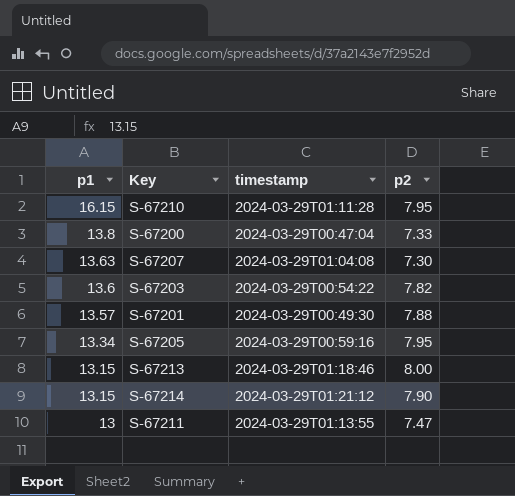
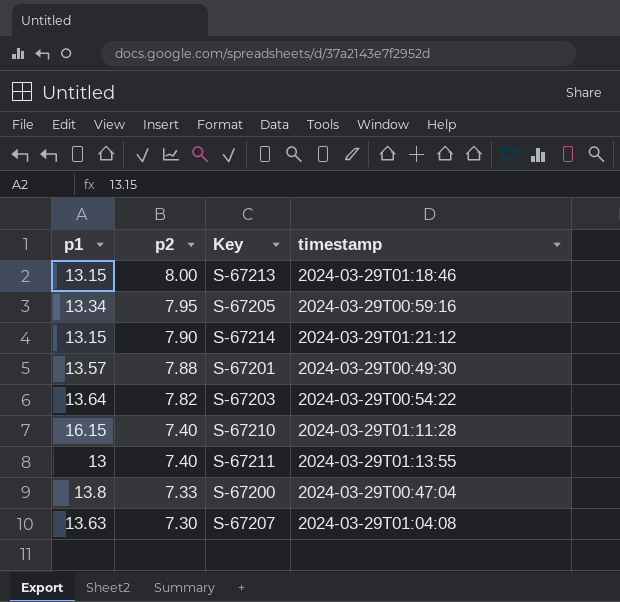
row order: p1 descending -> p2 descending
column p2 | position: 4 -> 2
S-67203 | p1: 13.6 -> 13.64
S-67210 | p2: 7.95 -> 7.40
S-67211 | p2: 7.47 -> 7.40

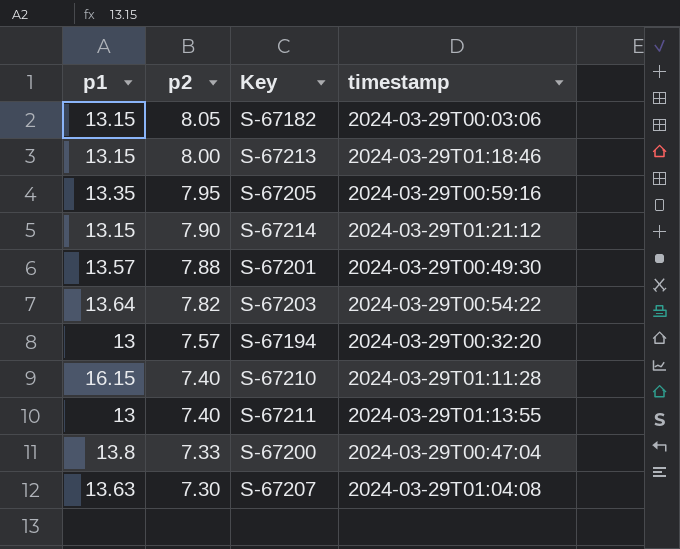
row S-67182: none -> 13.15 | 8.05 | 2024-03-29T00:03:06
S-67205 | p1: 13.34 -> 13.35
row S-67194: none -> 13 | 7.57 | 2024-03-29T00:32:20

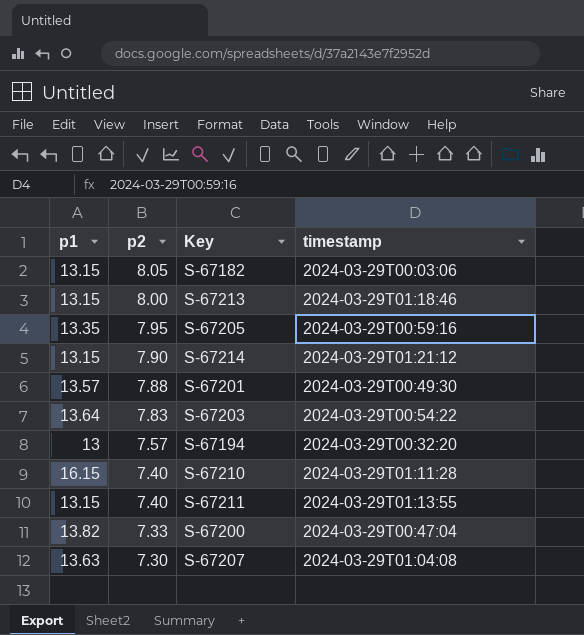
S-67203 | p2: 7.82 -> 7.83
S-67211 | p1: 13 -> 13.15
S-67200 | p1: 13.8 -> 13.82

